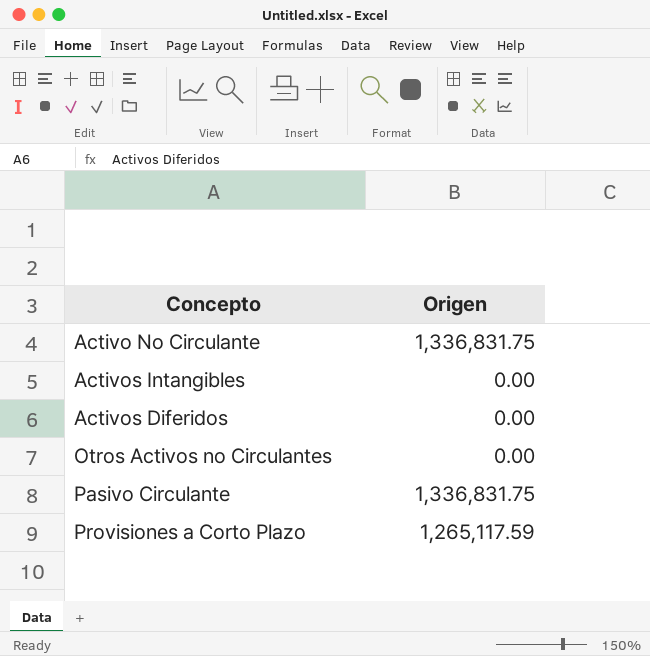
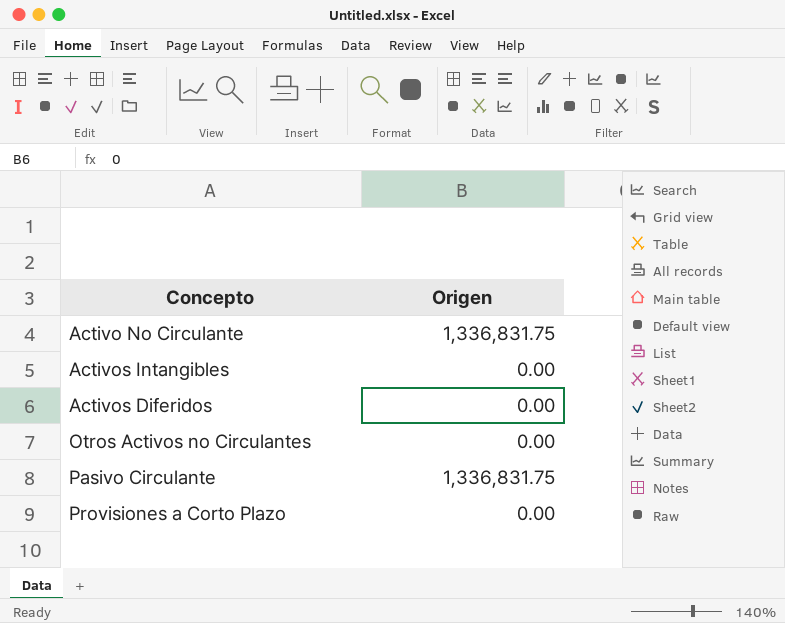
Provisiones a Corto Plazo | Origen: 1,265,117.59 -> 0.00

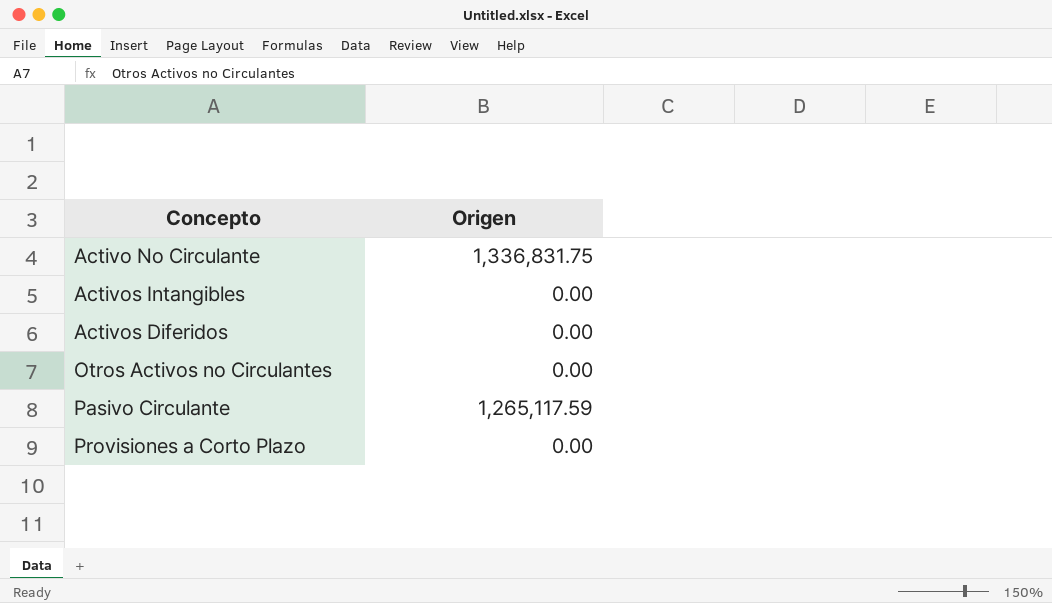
Pasivo Circulante | Origen: 1,336,831.75 -> 1,265,117.59

